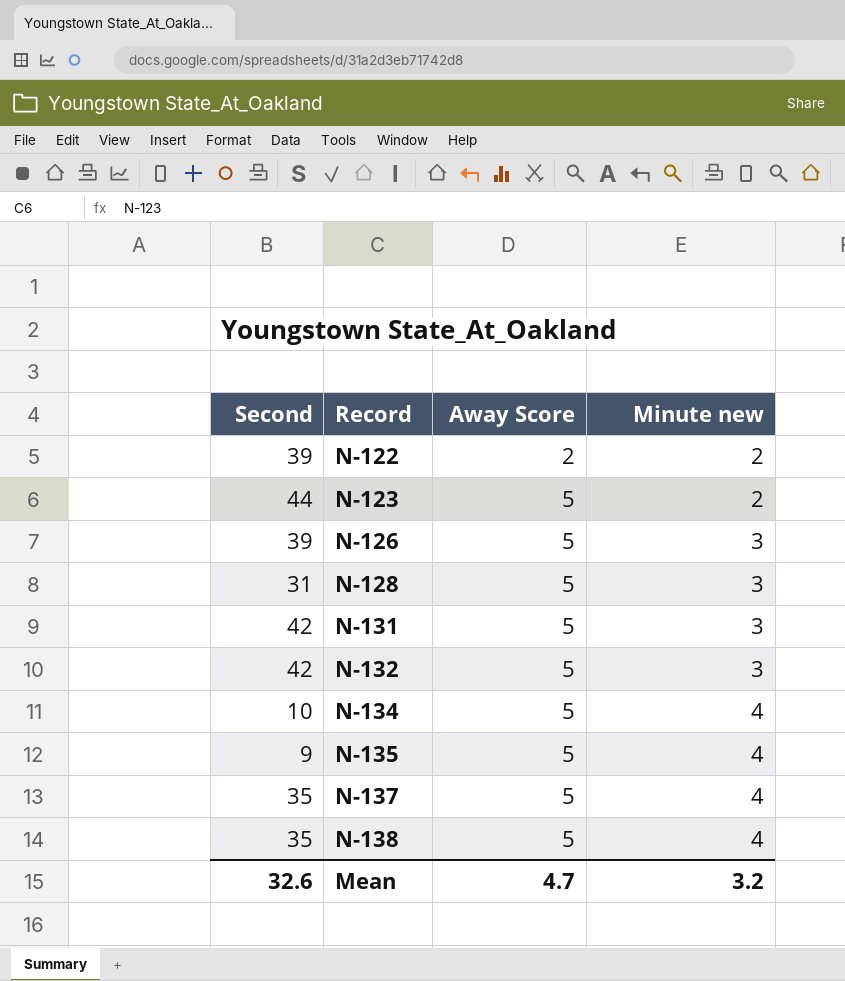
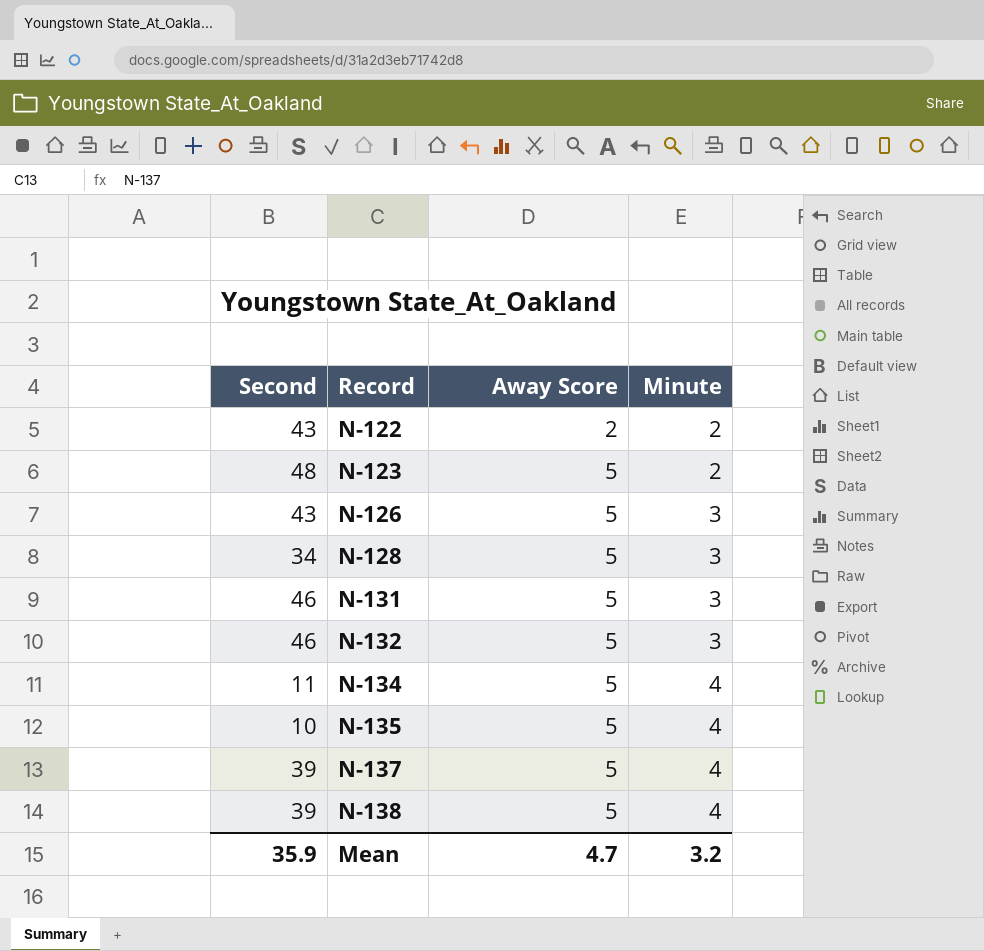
column name: Minute new -> Minute
N-122 | Second: 39 -> 43
N-123 | Second: 44 -> 48
N-126 | Second: 39 -> 43
N-128 | Second: 31 -> 34
N-131 | Second: 42 -> 46
N-132 | Second: 42 -> 46
N-134 | Second: 10 -> 11
N-135 | Second: 9 -> 10
N-137 | Second: 35 -> 39
N-138 | Second: 35 -> 39
Mean | Second: 32.6 -> 35.9

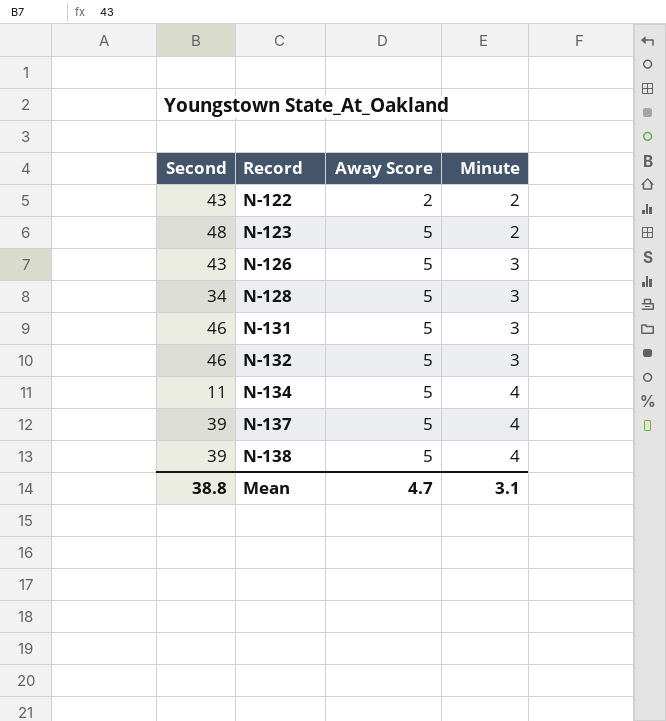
row N-135: 10 | 5 | 4 -> none
Mean | Second: 35.9 -> 38.8
Mean | Minute: 3.2 -> 3.1

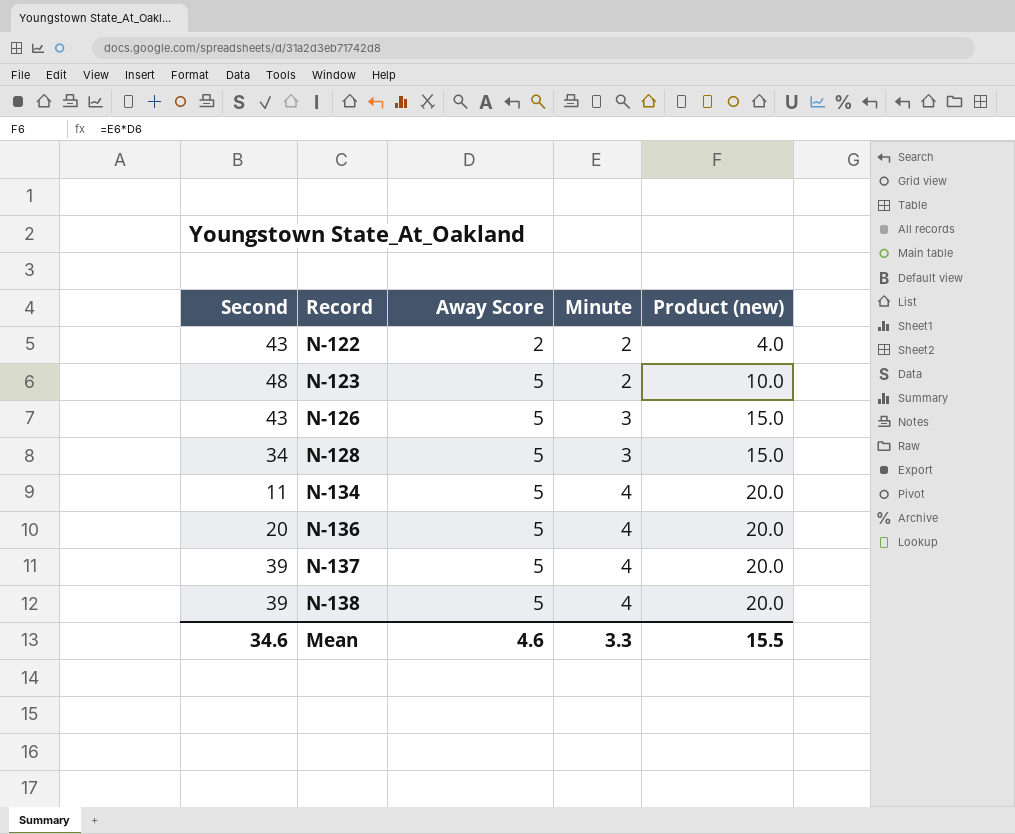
column Product (new) | formula: none -> [Away Score] * [Minute]
row N-131: 46 | 5 | 3 -> none
row N-132: 46 | 5 | 3 -> none
row N-136: none -> 20 | 5 | 4 | 20.0
Mean | Second: 38.8 -> 34.6
Mean | Away Score: 4.7 -> 4.6
Mean | Minute: 3.1 -> 3.3

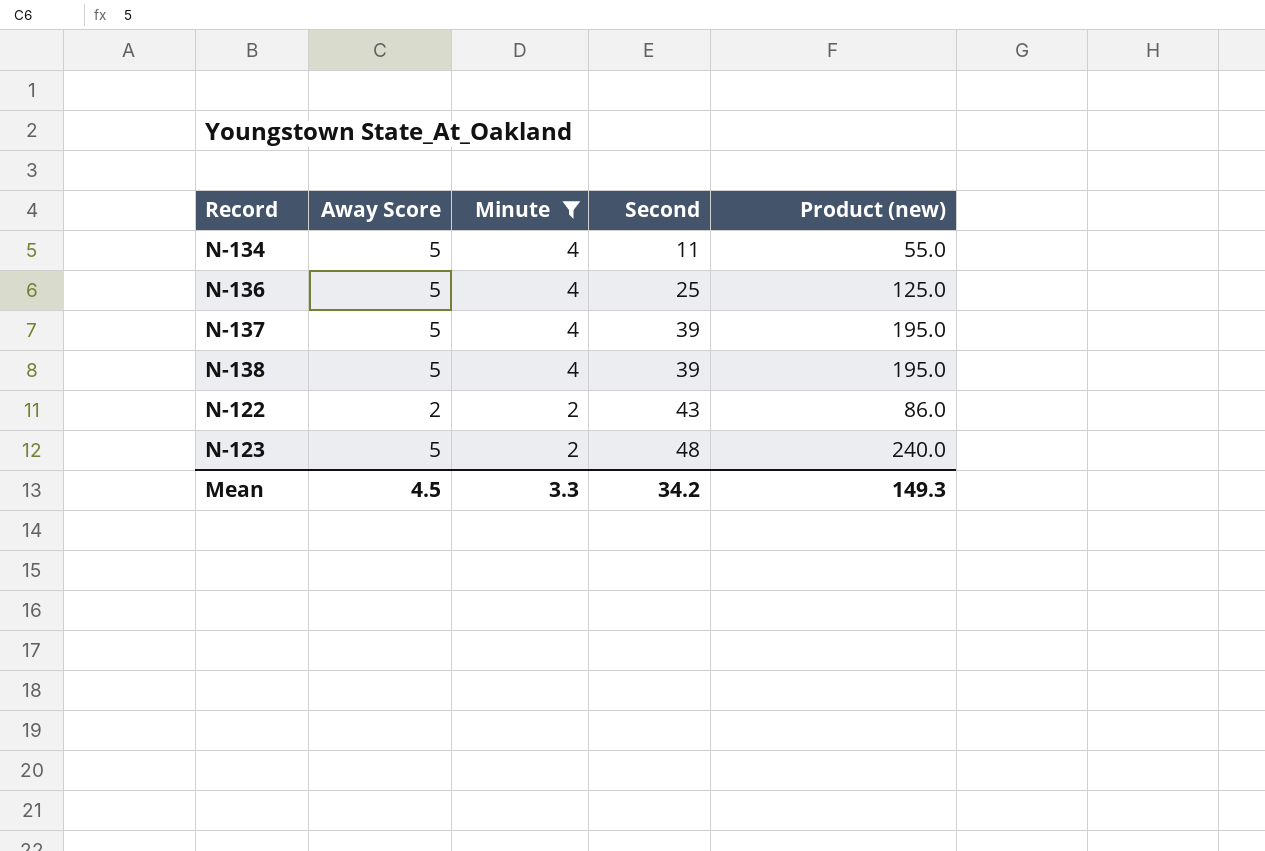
filter: none -> Minute != 3
row order: Record ascending -> Minute descending
column Second | position: 1 -> 4
column Product (new) | formula: [Away Score] * [Minute] -> [Away Score] * [Second]
N-136 | Second: 20 -> 25
Mean | Away Score: 4.6 -> 4.5
Mean | Second: 34.6 -> 34.2
Mean | Product (new): 15.5 -> 149.3

